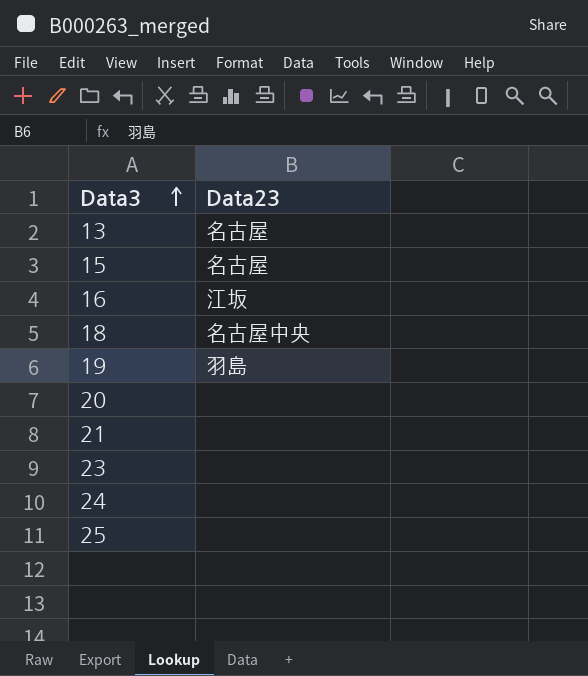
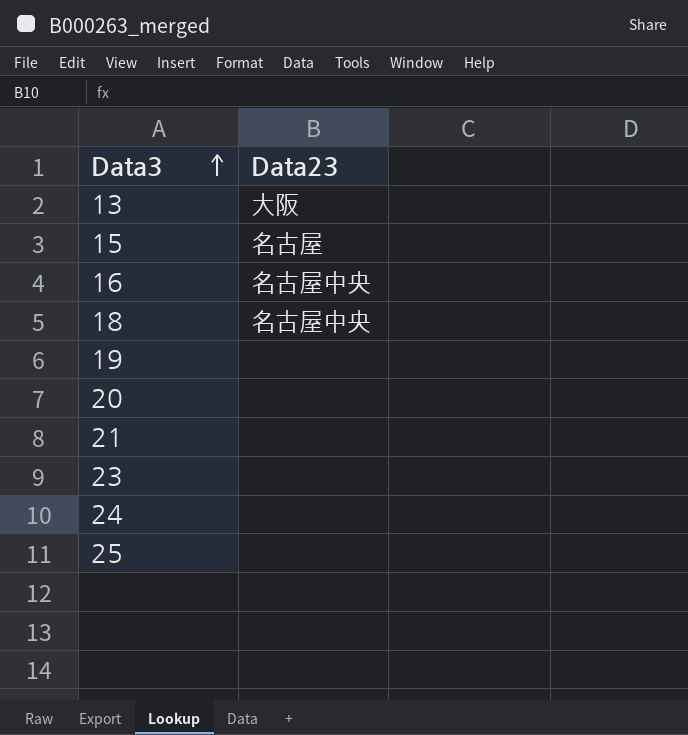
13 | Data23: 名古屋 -> 大阪
16 | Data23: 江坂 -> 名古屋中央
19 | Data23: 羽島 -> none

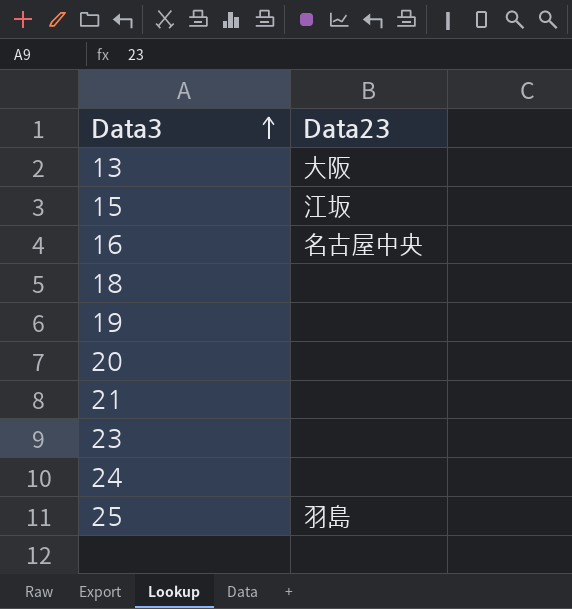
15 | Data23: 名古屋 -> 江坂
18 | Data23: 名古屋中央 -> none
25 | Data23: none -> 羽島

